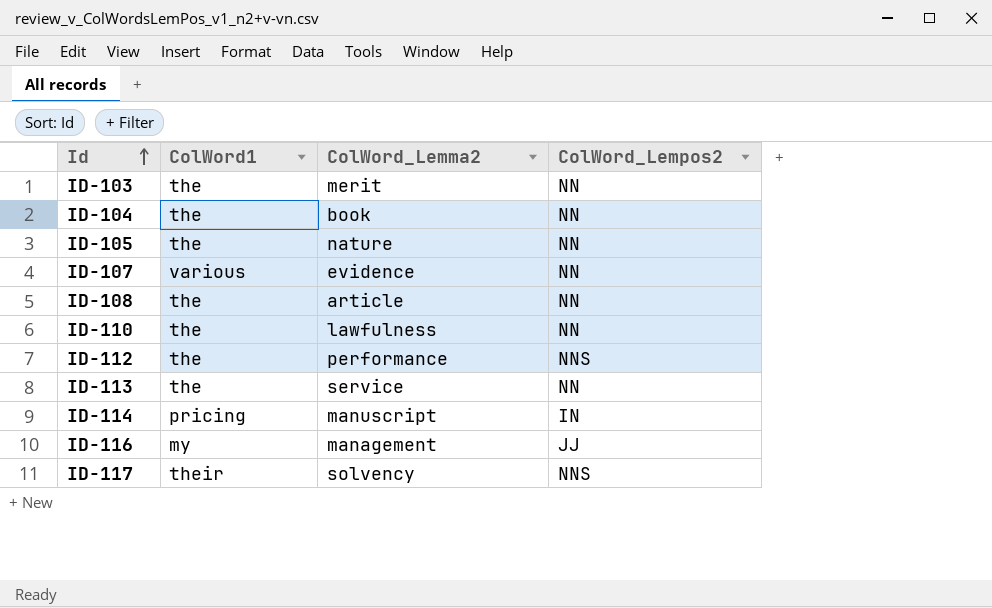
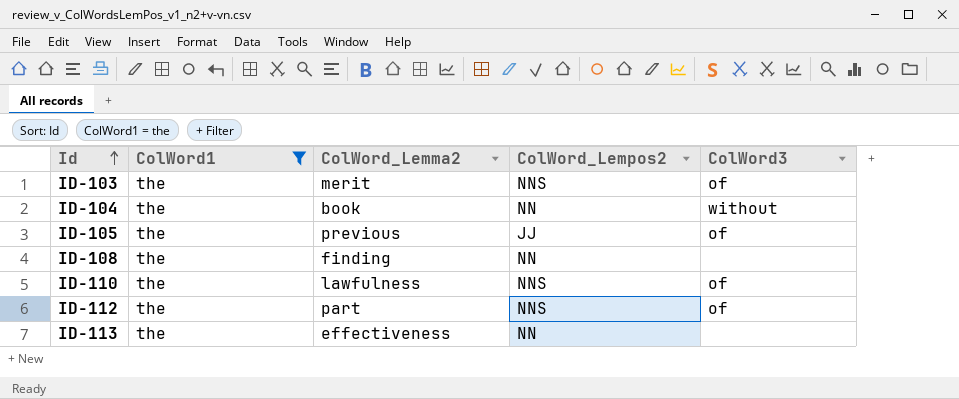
filter: none -> ColWord1 = the
column ColWord3 | position: none -> 5
ID-103 | ColWord_Lempos2: NN -> NNS
ID-105 | ColWord_Lemma2: nature -> previous
ID-105 | ColWord_Lempos2: NN -> JJ
ID-108 | ColWord_Lemma2: article -> finding
ID-110 | ColWord_Lempos2: NN -> NNS
ID-112 | ColWord_Lemma2: performance -> part
ID-113 | ColWord_Lemma2: service -> effectiveness

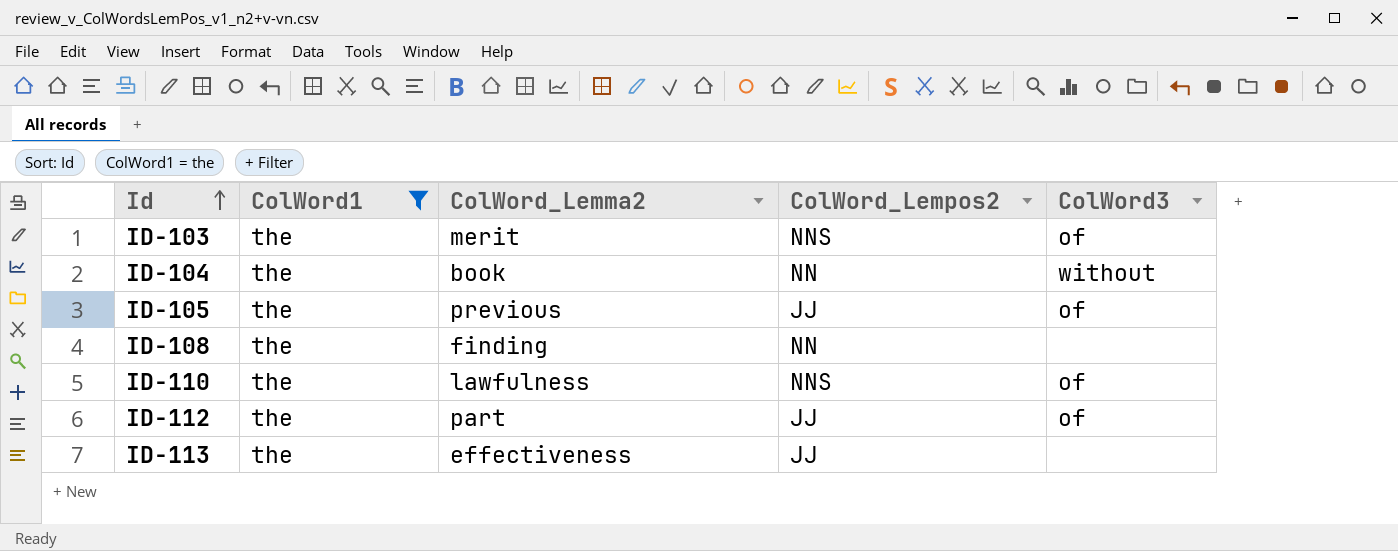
ID-112 | ColWord_Lempos2: NNS -> JJ
ID-113 | ColWord_Lempos2: NN -> JJ

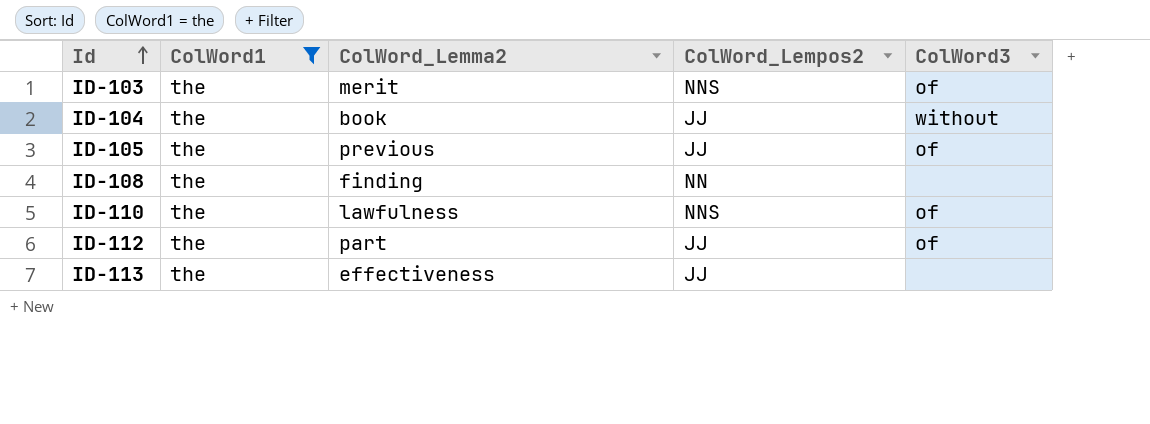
ID-104 | ColWord_Lempos2: NN -> JJ

